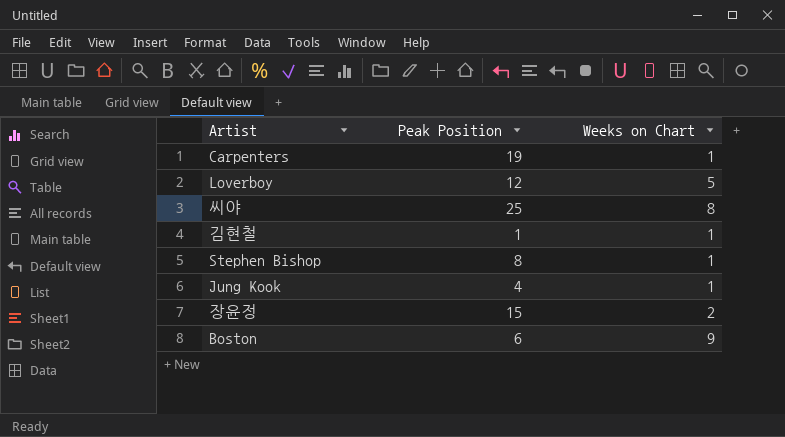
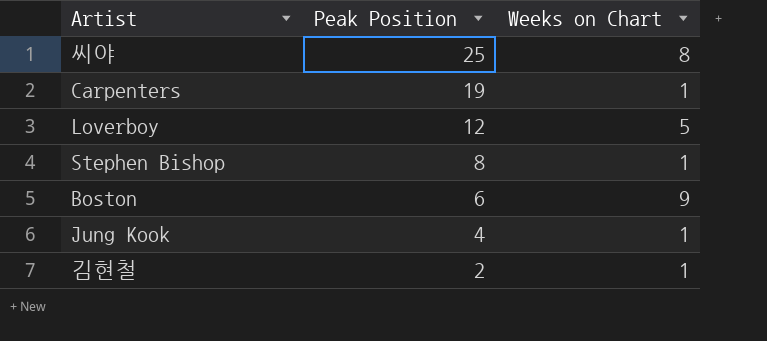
row order: none -> Peak Position descending
row 장윤정: 15 | 2 -> none
김현철 | Peak Position: 1 -> 2

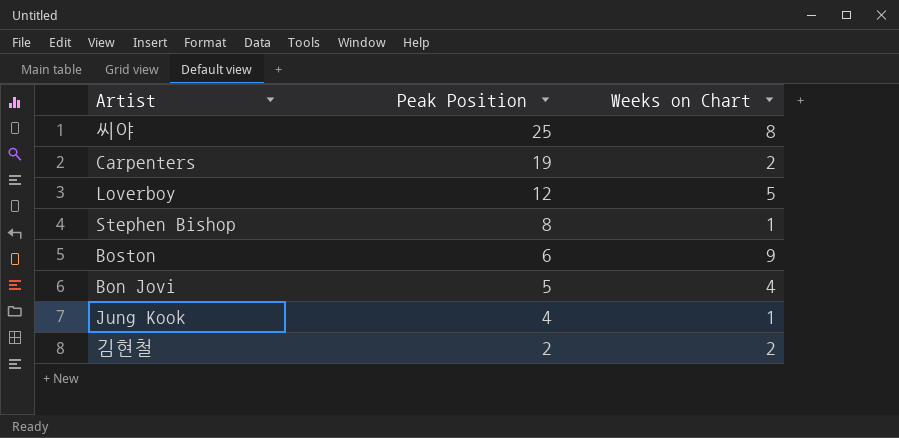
Carpenters | Weeks on Chart: 1 -> 2
row Bon Jovi: none -> 5 | 4
김현철 | Weeks on Chart: 1 -> 2

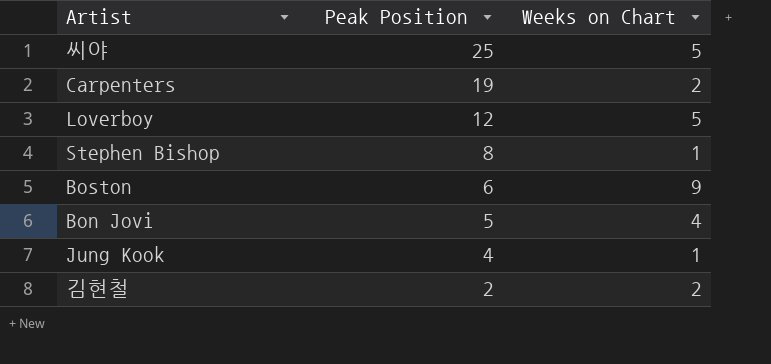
씨야 | Weeks on Chart: 8 -> 5

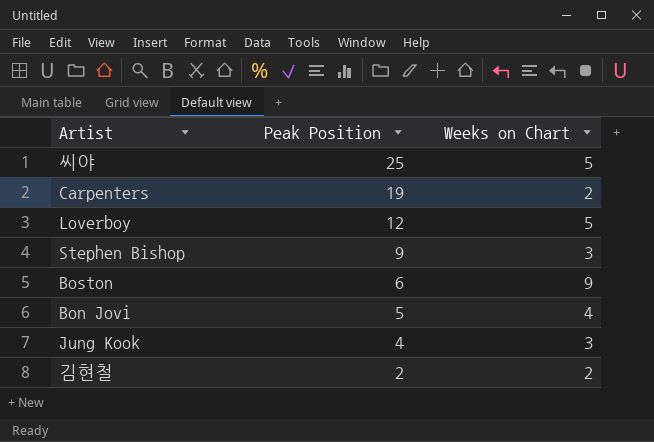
Stephen Bishop | Peak Position: 8 -> 9
Stephen Bishop | Weeks on Chart: 1 -> 3
Jung Kook | Weeks on Chart: 1 -> 3

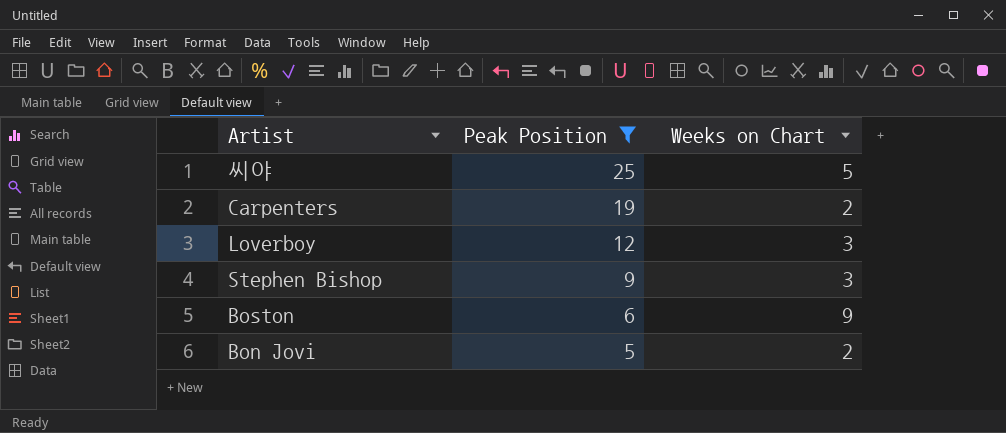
filter: none -> Peak Position >= 5
Loverboy | Weeks on Chart: 5 -> 3
Bon Jovi | Weeks on Chart: 4 -> 2

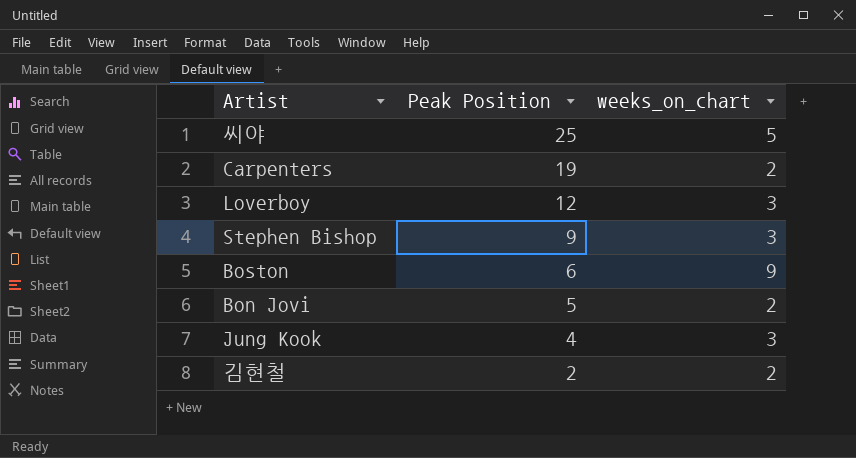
filter: Peak Position >= 5 -> none
column name: Weeks on Chart -> weeks_on_chart

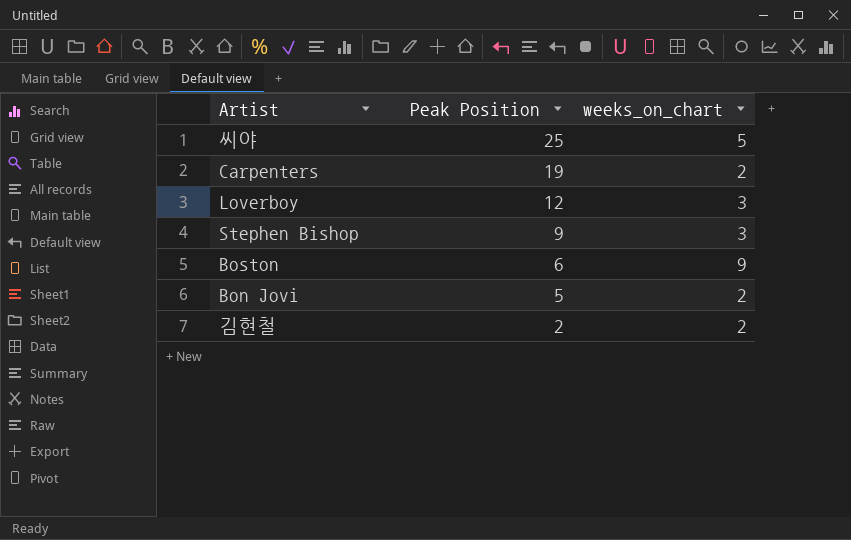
row Jung Kook: 4 | 3 -> none

